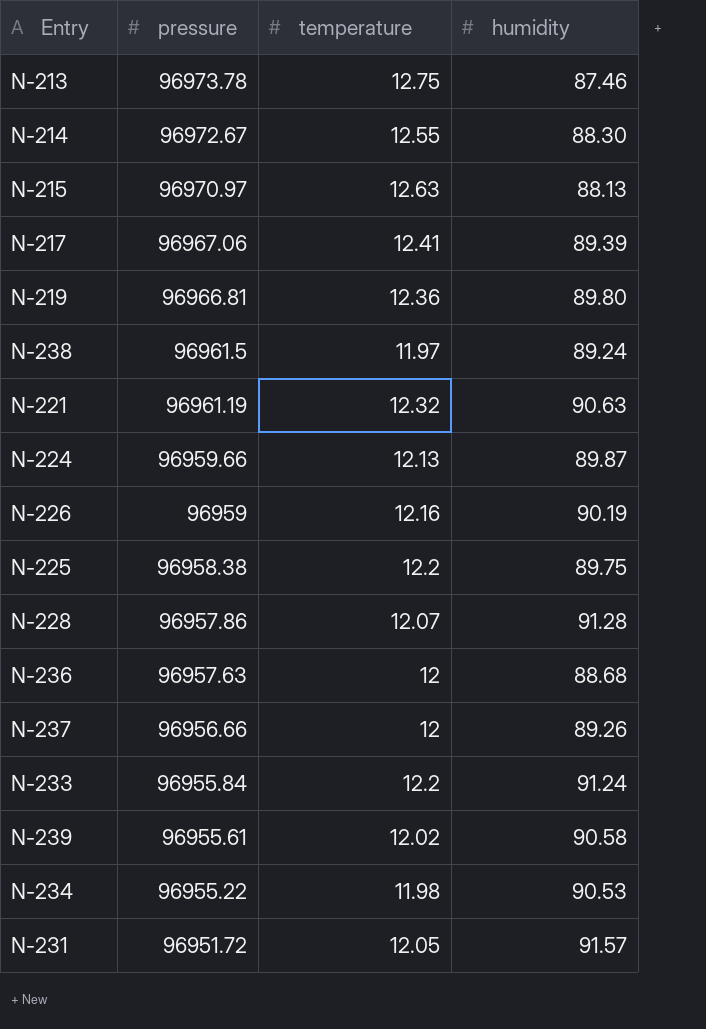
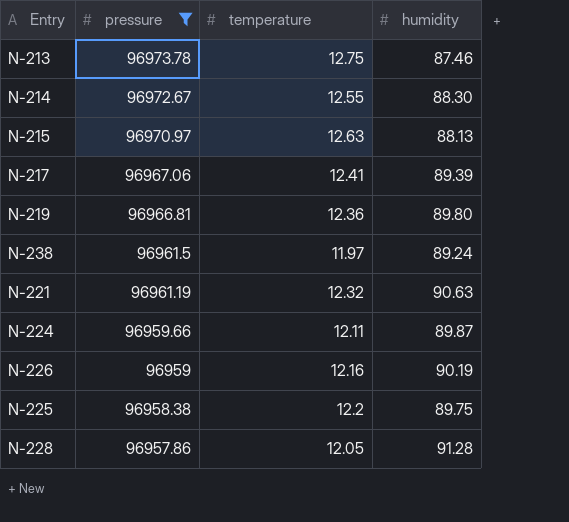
filter: none -> pressure >= 96957.86
N-224 | temperature: 12.13 -> 12.11
N-228 | temperature: 12.07 -> 12.05

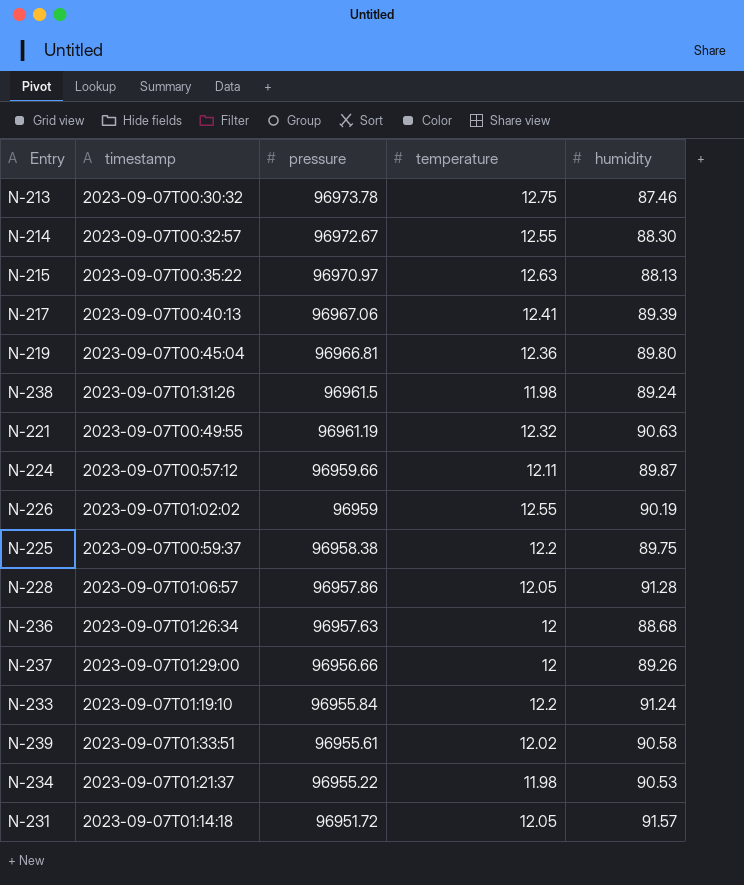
filter: pressure >= 96957.86 -> none
column timestamp | position: none -> 2
N-238 | temperature: 11.97 -> 11.98
N-226 | temperature: 12.16 -> 12.55

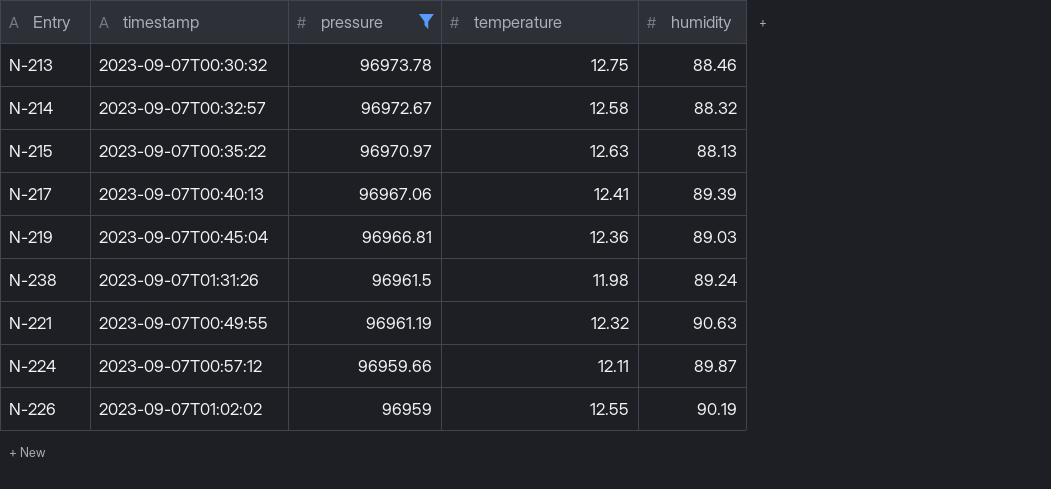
filter: none -> pressure >= 96959
N-213 | humidity: 87.46 -> 88.46
N-214 | temperature: 12.55 -> 12.58
N-214 | humidity: 88.30 -> 88.32
N-219 | humidity: 89.80 -> 89.03

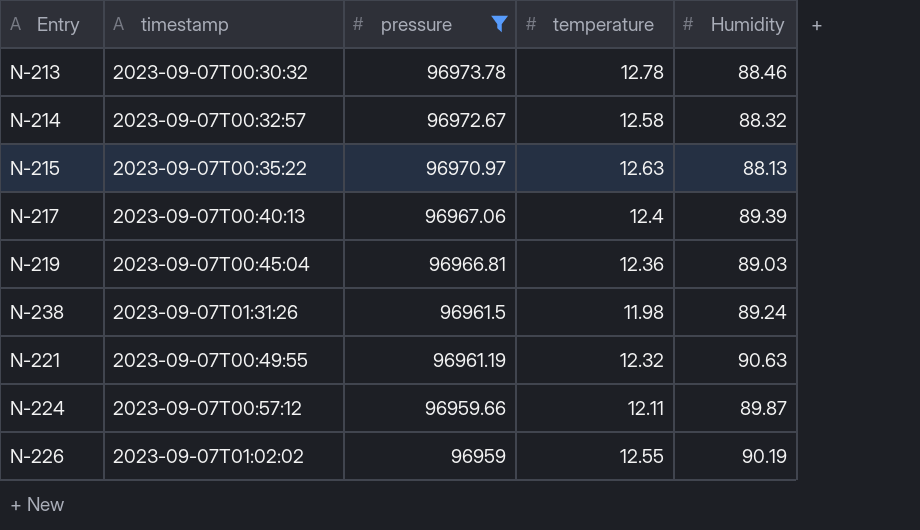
column name: humidity -> Humidity
N-213 | temperature: 12.75 -> 12.78
N-217 | temperature: 12.41 -> 12.4

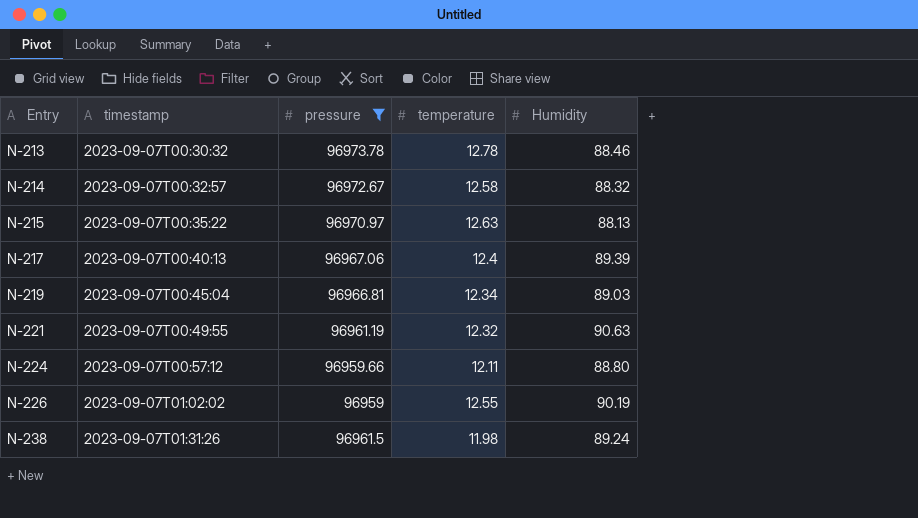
row order: pressure descending -> Entry ascending
N-219 | temperature: 12.36 -> 12.34
N-224 | Humidity: 89.87 -> 88.80

